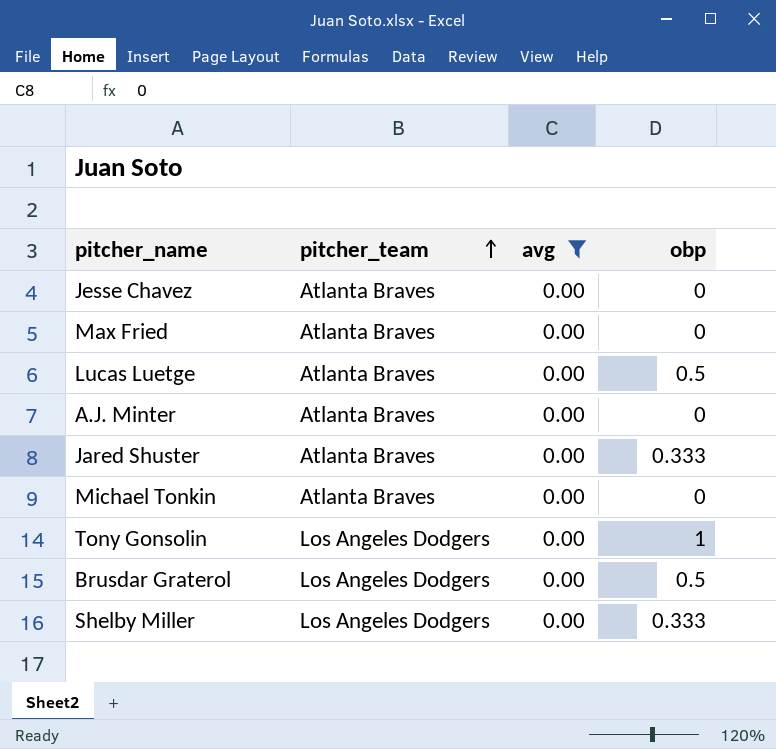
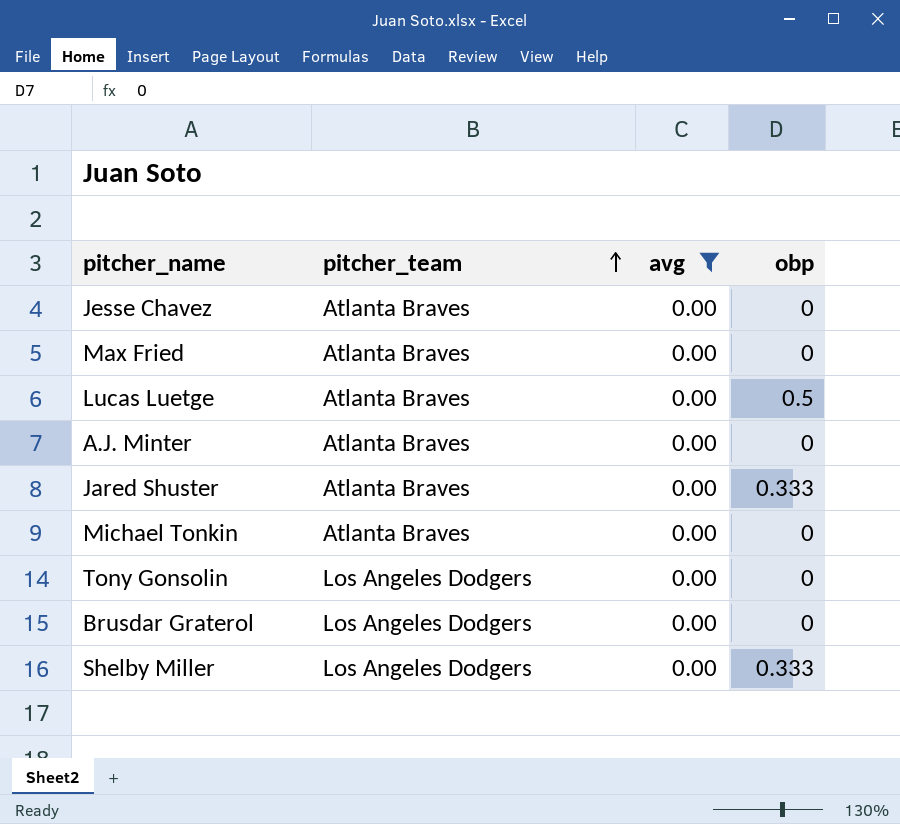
Tony Gonsolin | obp: 1 -> 0
Brusdar Graterol | obp: 0.5 -> 0

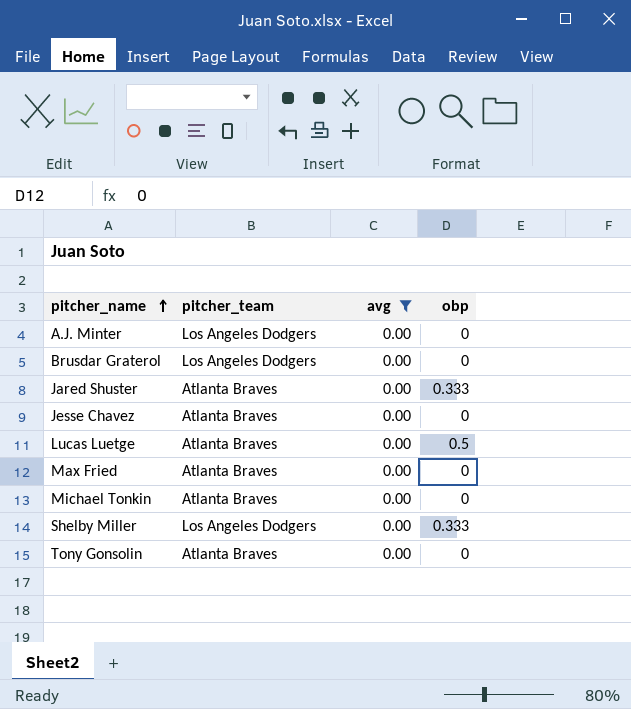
row order: pitcher_team ascending -> pitcher_name ascending
A.J. Minter | pitcher_team: Atlanta Braves -> Los Angeles Dodgers
Tony Gonsolin | pitcher_team: Los Angeles Dodgers -> Atlanta Braves

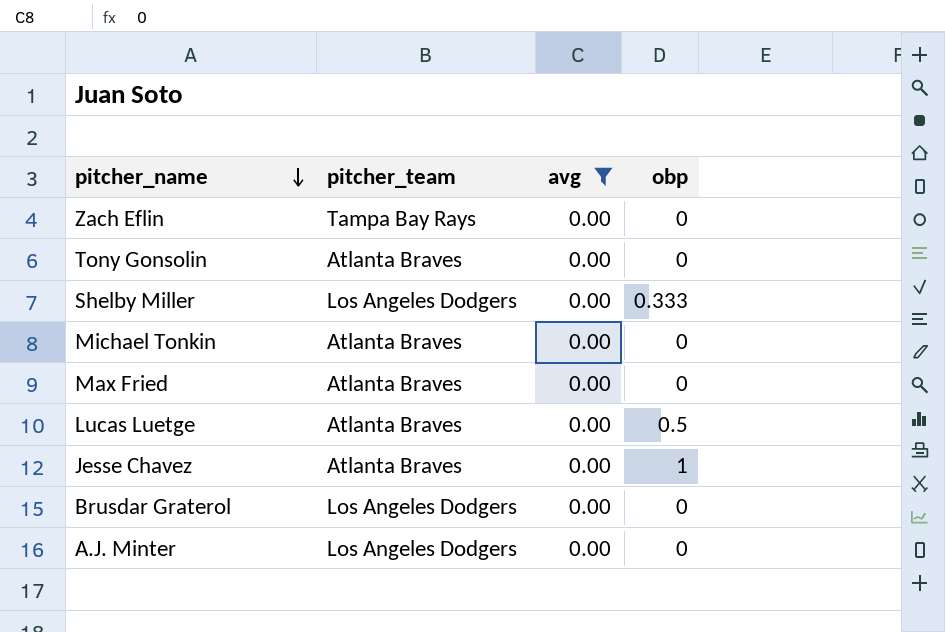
row order: pitcher_name ascending -> pitcher_name descending
row Jared Shuster: Atlanta Braves | 0.00 | 0.333 -> none
row Zach Eflin: none -> Tampa Bay Rays | 0.00 | 0
Jesse Chavez | obp: 0 -> 1

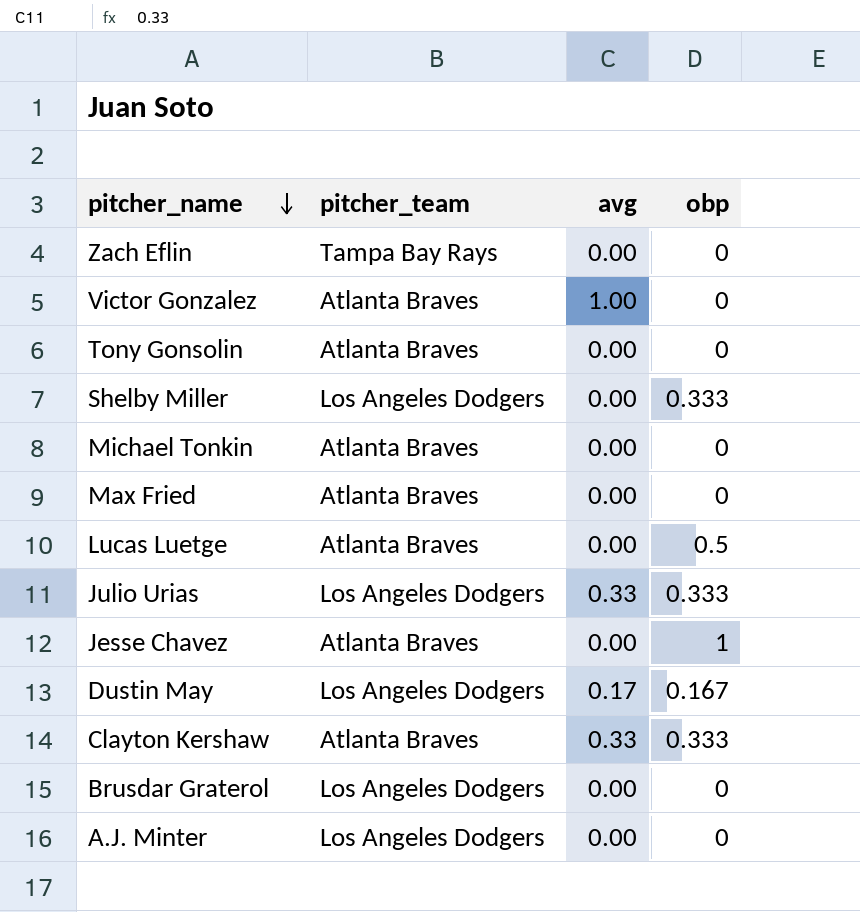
filter: avg = 0.00 -> none

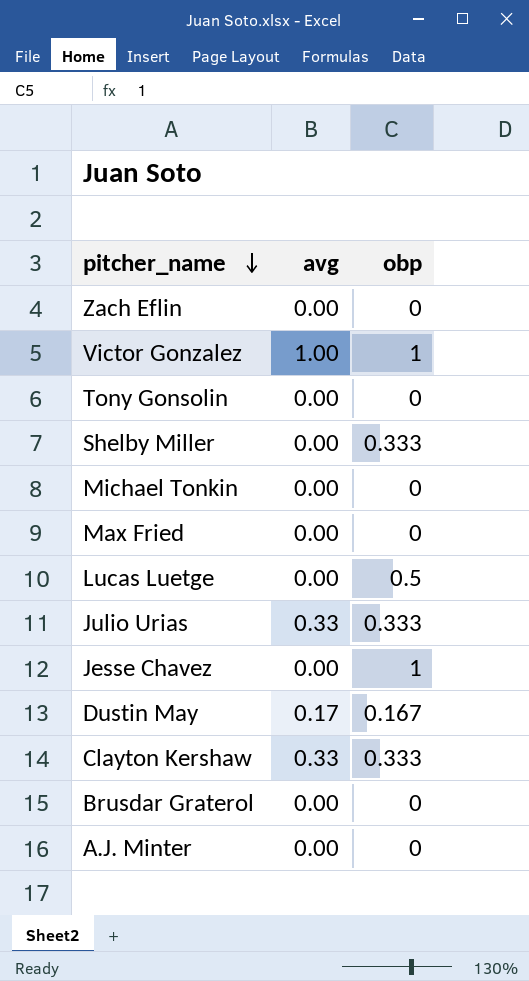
column pitcher_team | position: 2 -> none
Victor Gonzalez | obp: 0 -> 1

